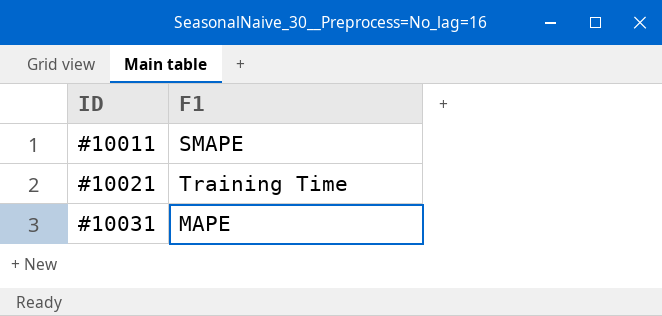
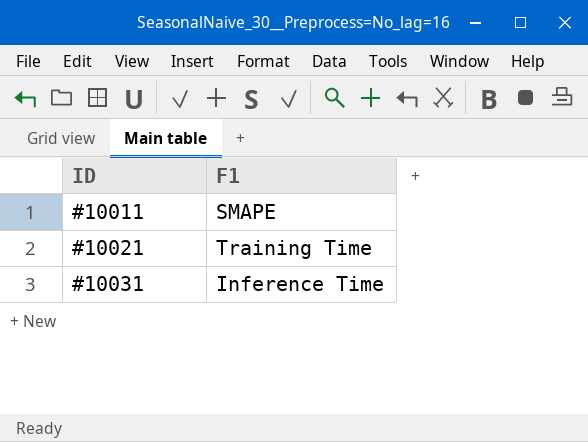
#10031 | F1: MAPE -> Inference Time

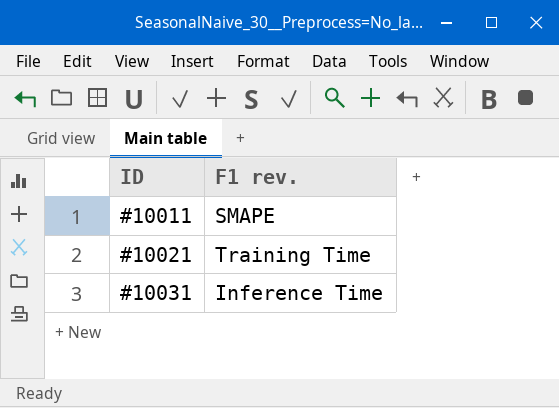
column name: F1 -> F1 rev.

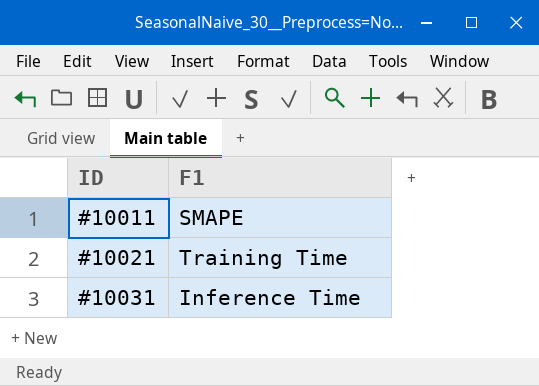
column name: F1 rev. -> F1

